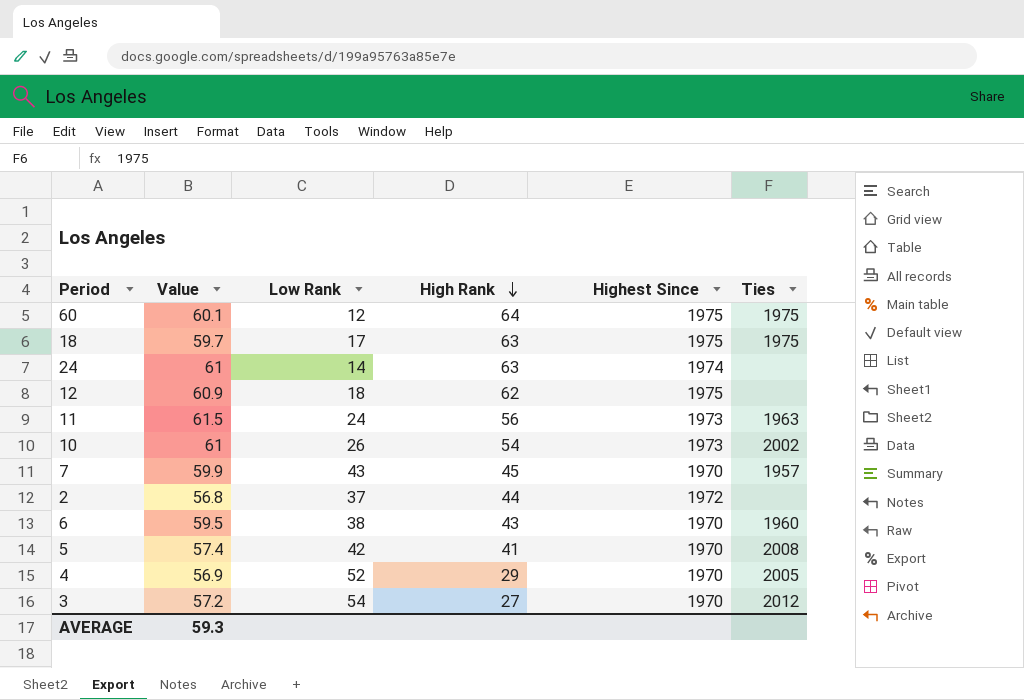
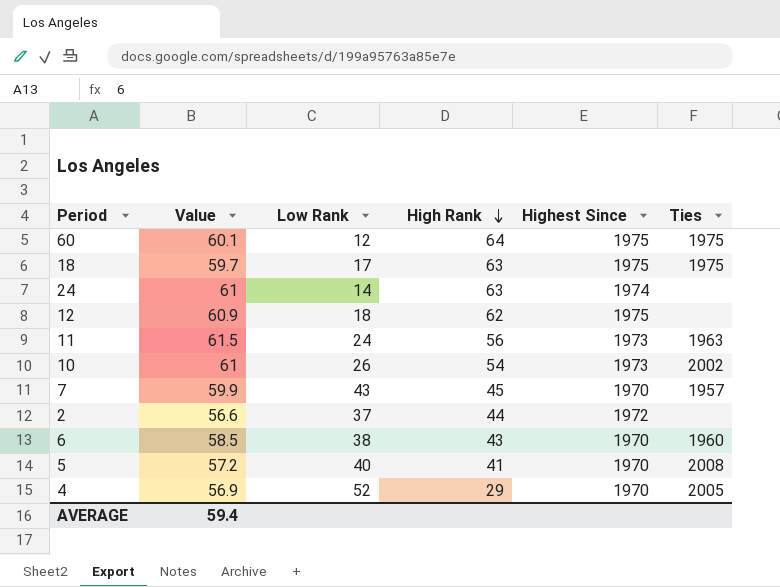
row 3: 57.2 | 54 | 27 | 1970 | 2012 -> none
2 | Value: 56.8 -> 56.6
6 | Value: 59.5 -> 58.5
5 | Value: 57.4 -> 57.2
5 | Low Rank: 42 -> 40
AVERAGE | Value: 59.3 -> 59.4

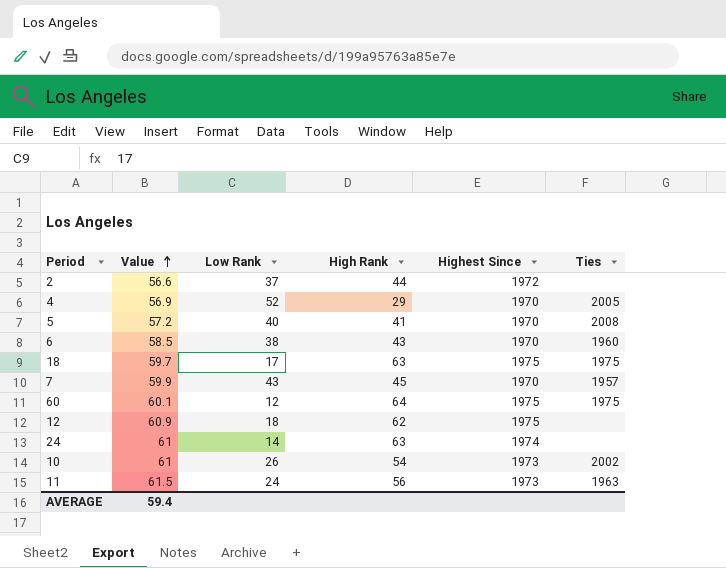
row order: High Rank descending -> Value ascending

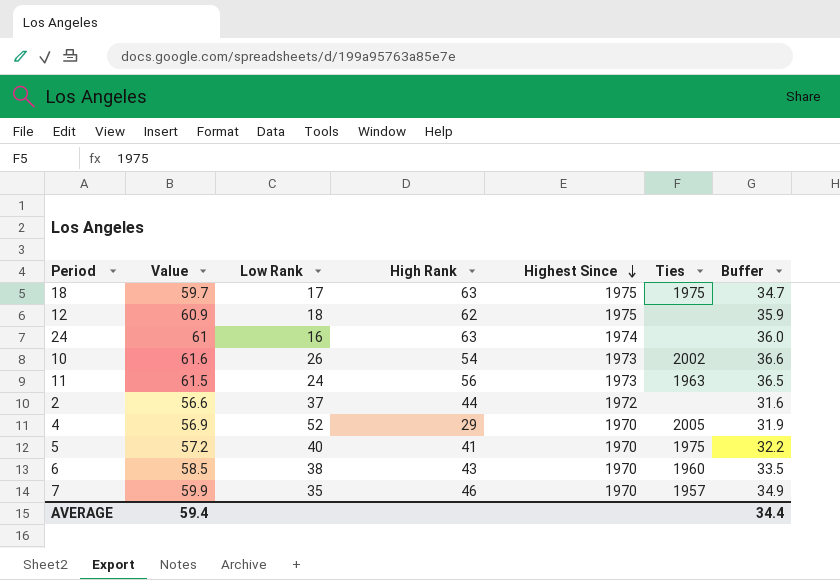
row order: Value ascending -> Highest Since descending
column Buffer | formula: none -> [Value] - 25
row 60: 60.1 | 12 | 64 | 1975 | 1975 -> none
24 | Low Rank: 14 -> 16
10 | Value: 61 -> 61.6
5 | Ties: 2008 -> 1975
7 | Low Rank: 43 -> 35
7 | High Rank: 45 -> 46

